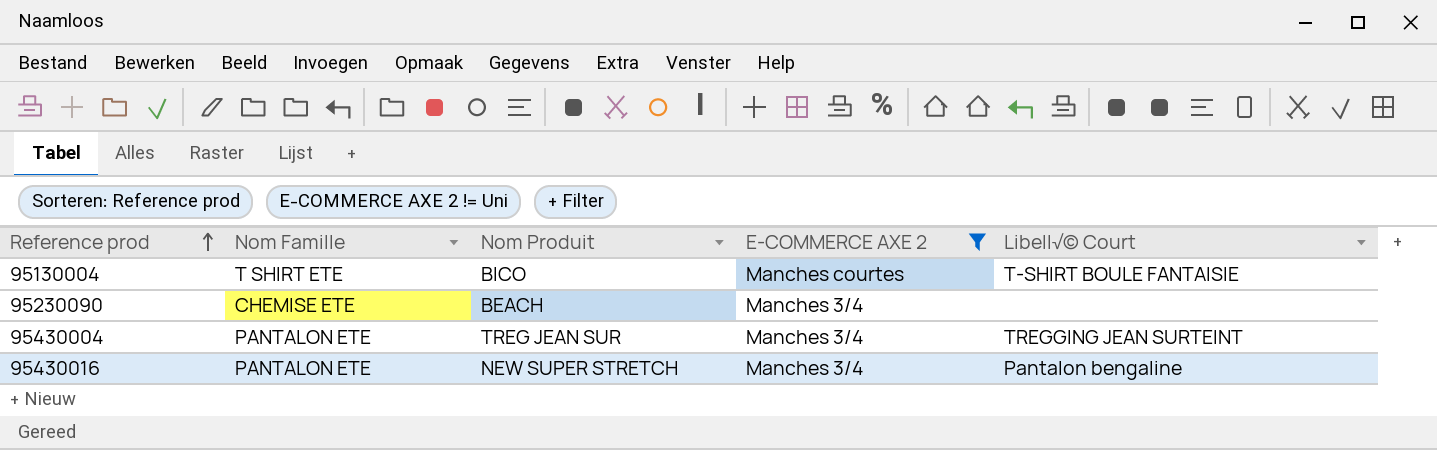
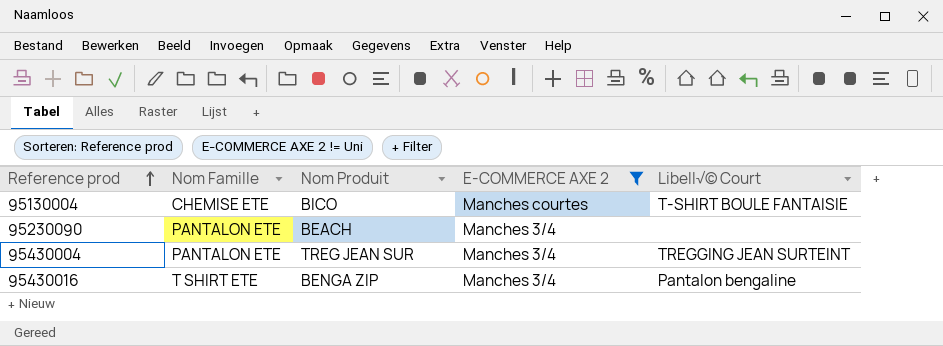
95130004 | Nom Famille: T SHIRT ETE -> CHEMISE ETE
95230090 | Nom Famille: CHEMISE ETE -> PANTALON ETE
95430016 | Nom Famille: PANTALON ETE -> T SHIRT ETE
95430016 | Nom Produit: NEW SUPER STRETCH -> BENGA ZIP

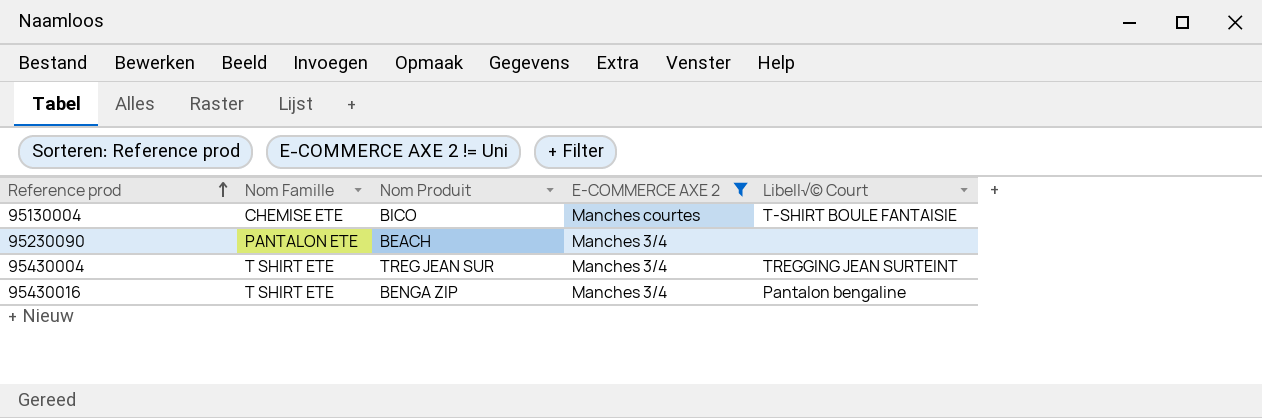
95430004 | Nom Famille: PANTALON ETE -> T SHIRT ETE

